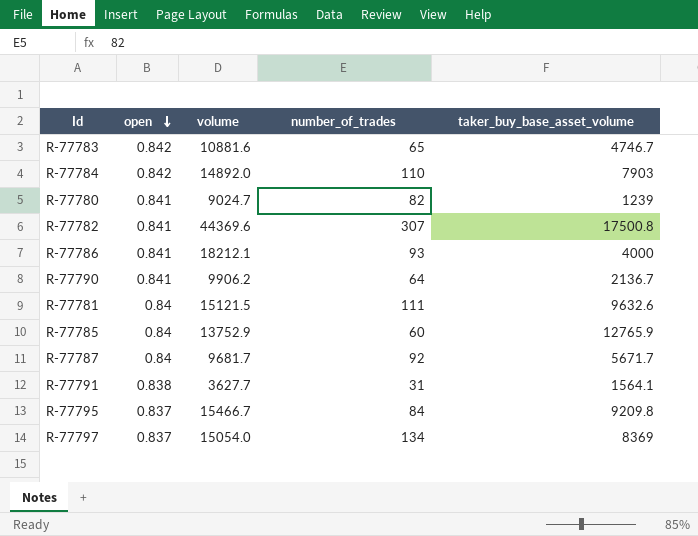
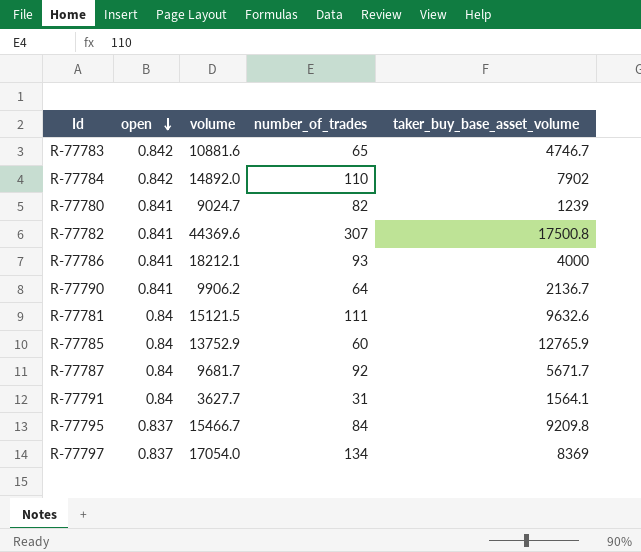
R-77784 | taker_buy_base_asset_volume: 7903 -> 7902
R-77791 | open: 0.838 -> 0.84
R-77797 | volume: 15054.0 -> 17054.0

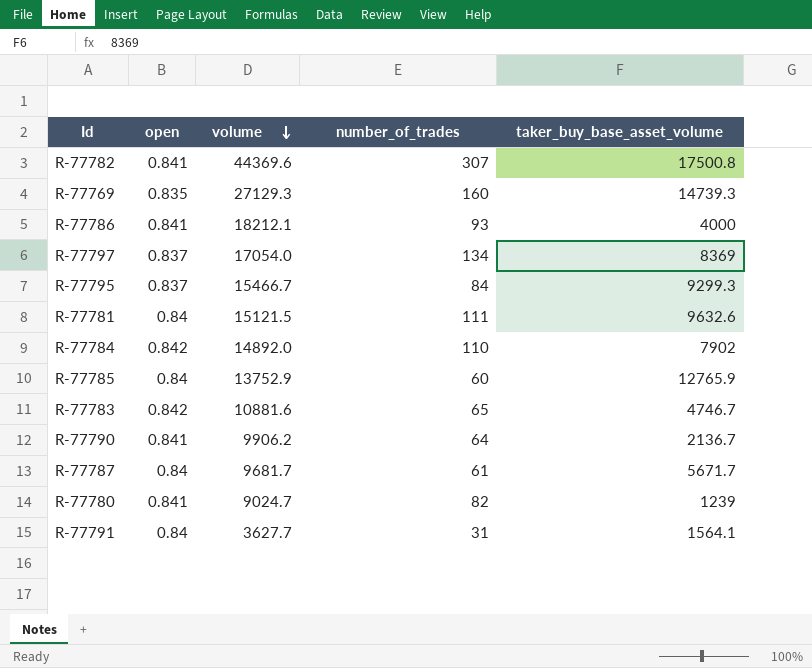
row order: open descending -> volume descending
row R-77769: none -> 0.835 | 27129.3 | 160 | 14739.3
R-77795 | taker_buy_base_asset_volume: 9209.8 -> 9299.3
R-77787 | number_of_trades: 92 -> 61

